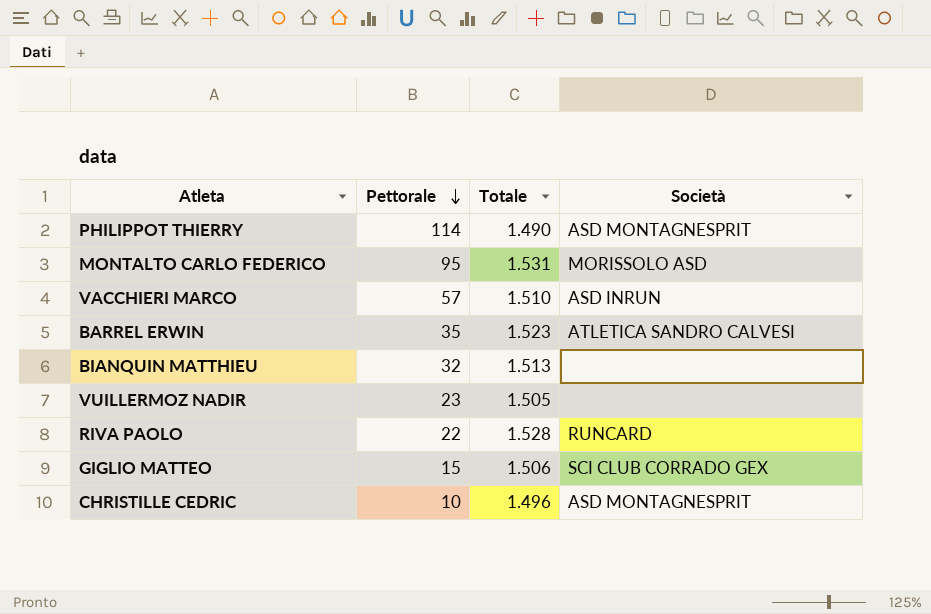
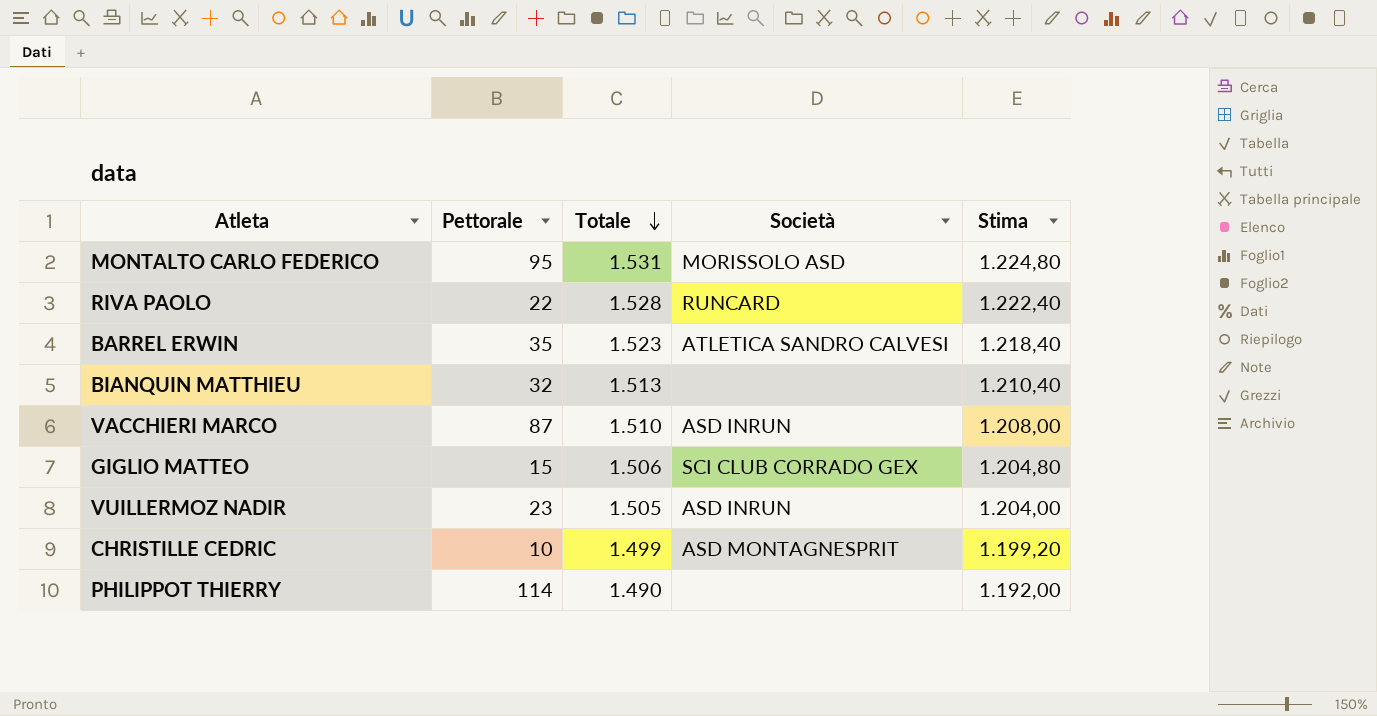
row order: Pettorale descending -> Totale descending
column Stima | formula: none -> [Totale] * 0,8
VACCHIERI MARCO | Pettorale: 57 -> 87
VUILLERMOZ NADIR | Società: none -> ASD INRUN
CHRISTILLE CEDRIC | Totale: 1.496 -> 1.499
PHILIPPOT THIERRY | Società: ASD MONTAGNESPRIT -> none

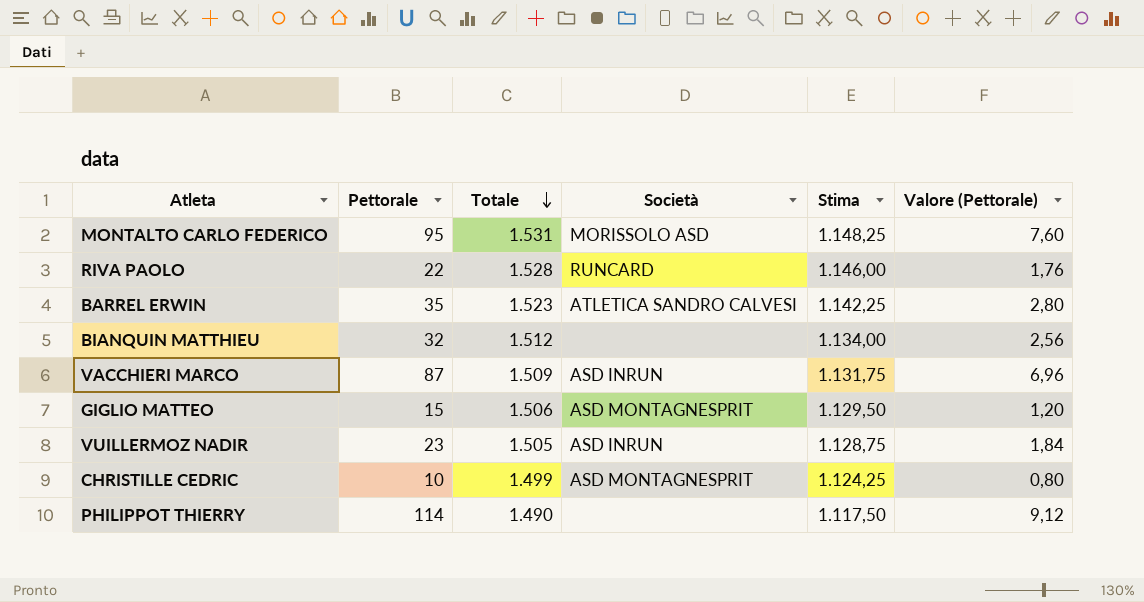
column Stima | formula: [Totale] * 0,8 -> [Totale] * 0,75
column Valore (Pettorale) | formula: none -> [Pettorale] * 0,08
BIANQUIN MATTHIEU | Totale: 1.513 -> 1.512
VACCHIERI MARCO | Totale: 1.510 -> 1.509
GIGLIO MATTEO | Società: SCI CLUB CORRADO GEX -> ASD MONTAGNESPRIT

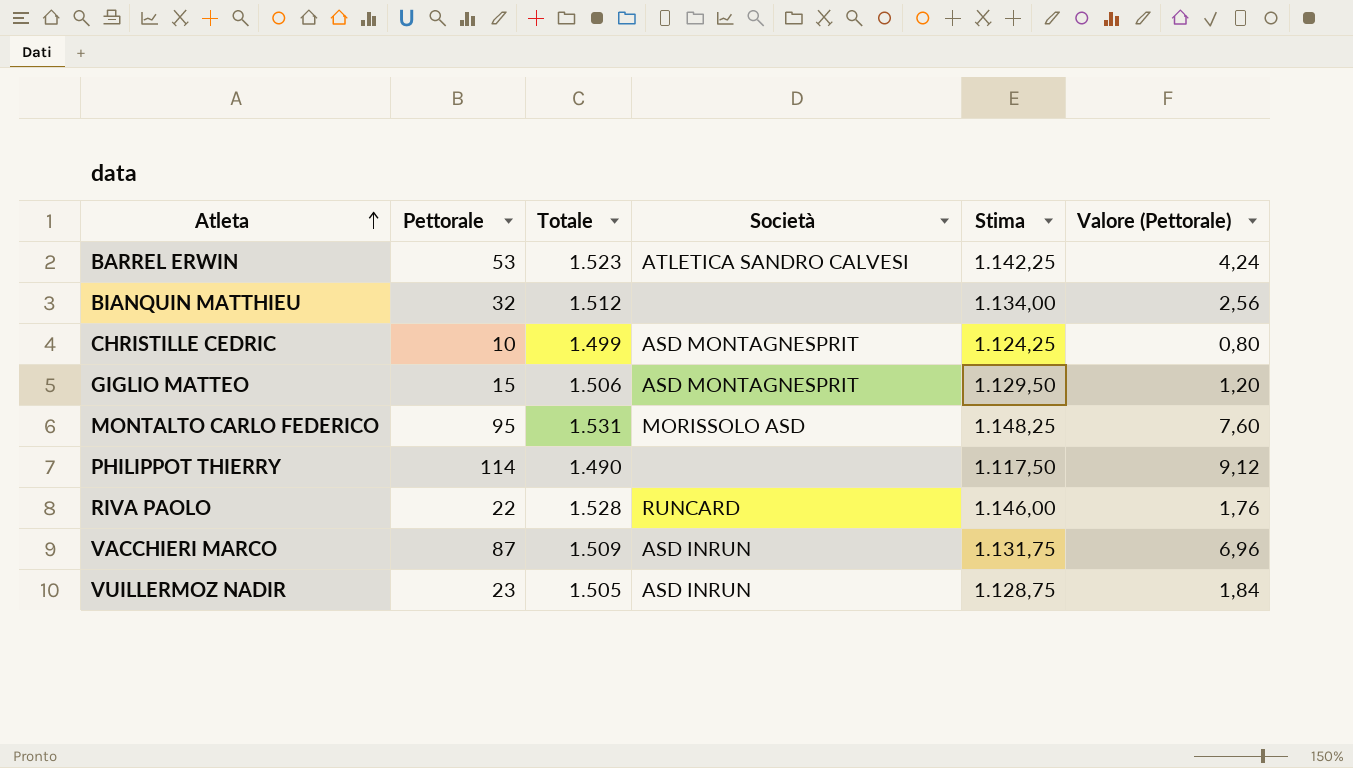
row order: Totale descending -> Atleta ascending
BARREL ERWIN | Pettorale: 35 -> 53
BARREL ERWIN | Valore (Pettorale): 2,80 -> 4,24

